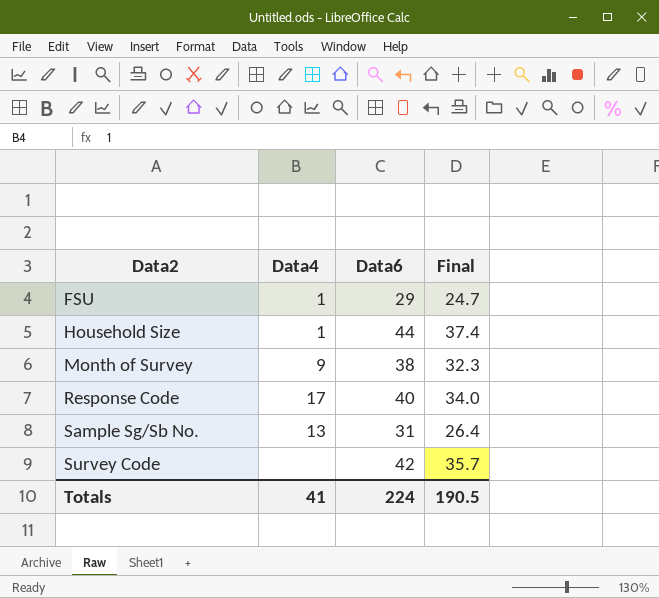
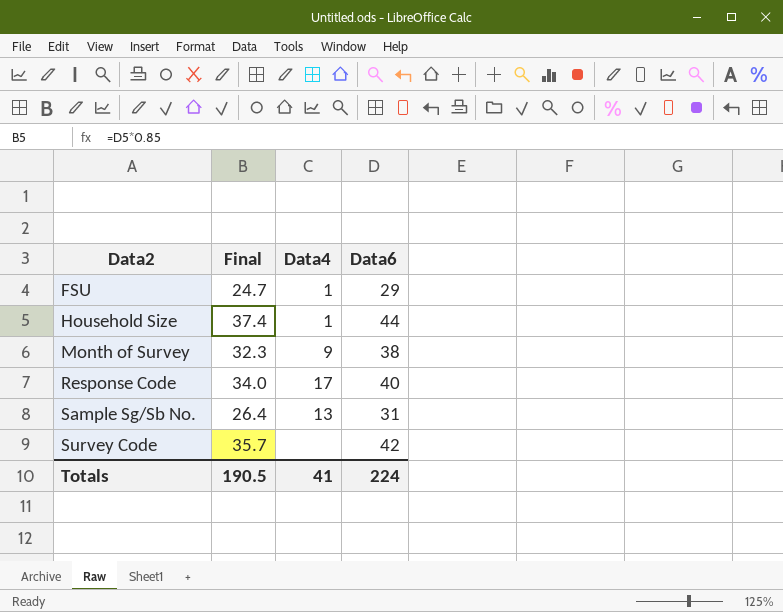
column Final | position: 4 -> 2

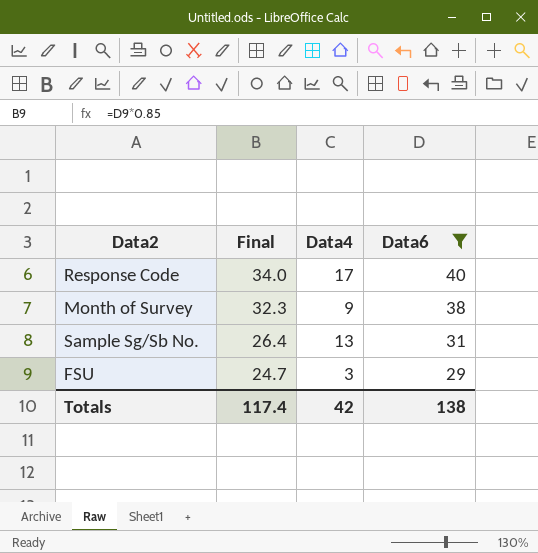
filter: none -> Data6 <= 40
row order: Data2 ascending -> Final descending
FSU | Data4: 1 -> 3
Totals | Final: 190.5 -> 117.4
Totals | Data4: 41 -> 42
Totals | Data6: 224 -> 138

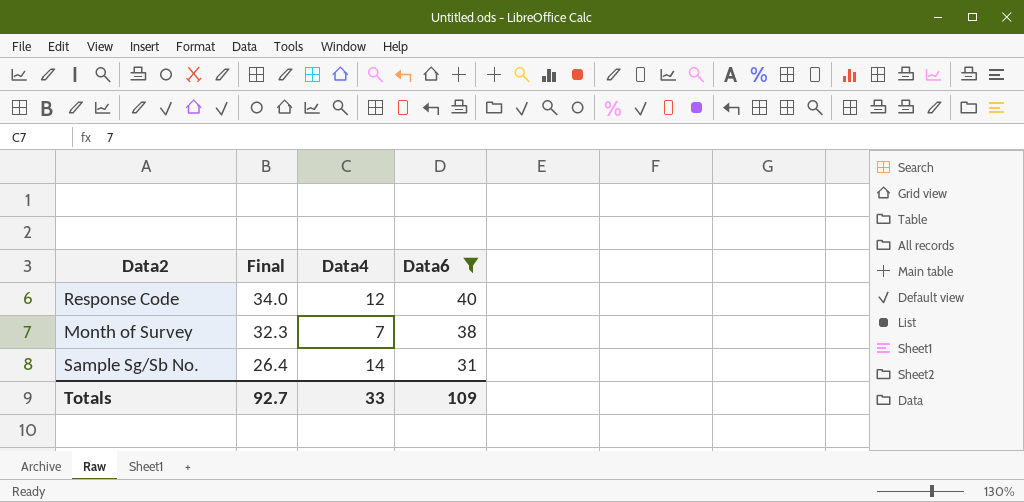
row FSU: 24.7 | 3 | 29 -> none
Response Code | Data4: 17 -> 12
Month of Survey | Data4: 9 -> 7
Sample Sg/Sb No. | Data4: 13 -> 14
Totals | Final: 117.4 -> 92.7
Totals | Data4: 42 -> 33
Totals | Data6: 138 -> 109

